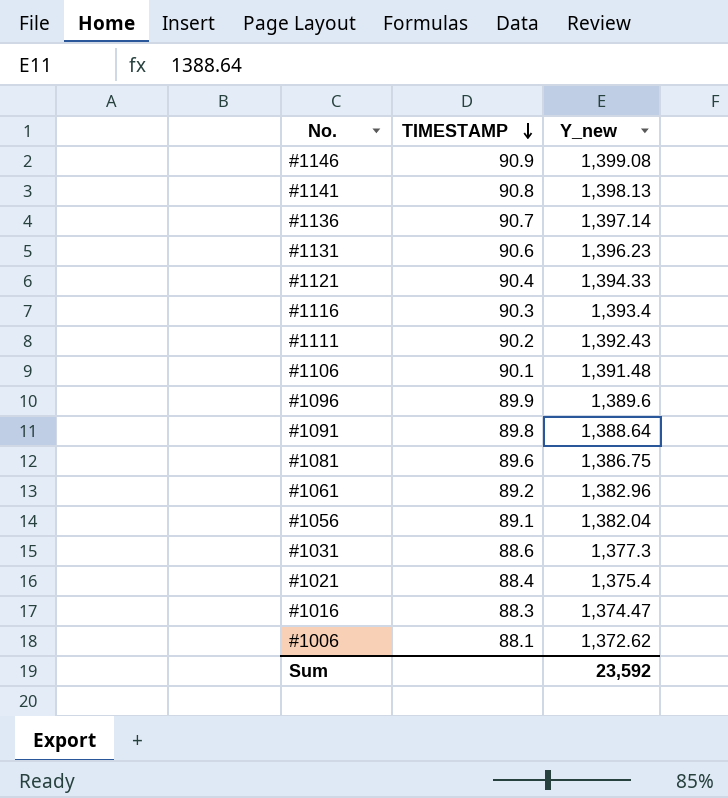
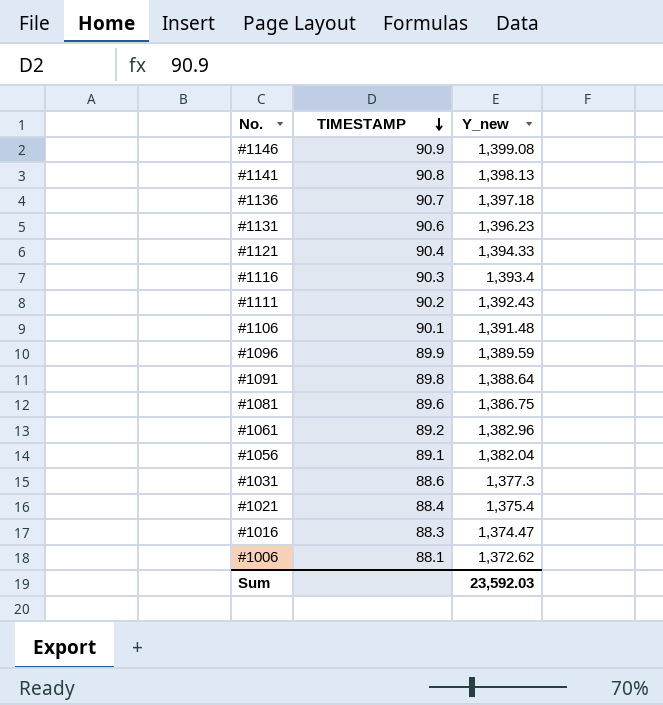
#1136 | Y_new: 1,397.14 -> 1,397.18
#1096 | Y_new: 1,389.6 -> 1,389.59
Sum | Y_new: 23,592 -> 23,592.03

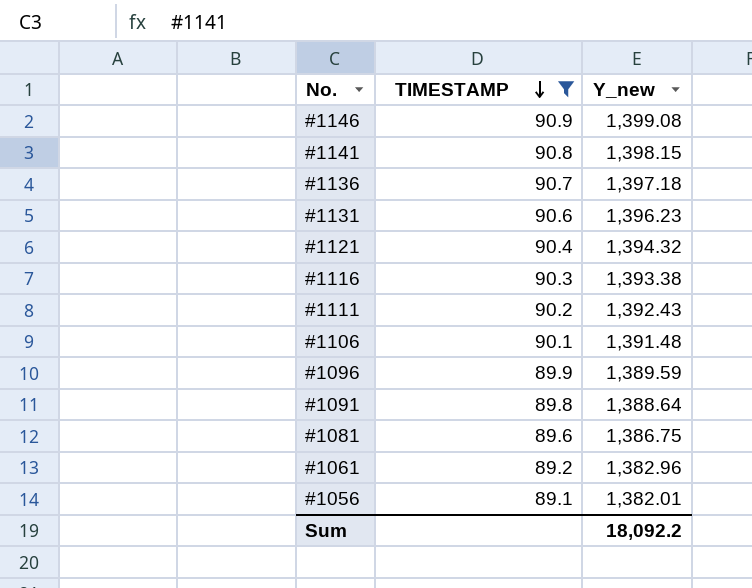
filter: none -> TIMESTAMP >= 89.1
#1141 | Y_new: 1,398.13 -> 1,398.15
#1121 | Y_new: 1,394.33 -> 1,394.32
#1116 | Y_new: 1,393.4 -> 1,393.38
#1056 | Y_new: 1,382.04 -> 1,382.01
Sum | Y_new: 23,592.03 -> 18,092.2

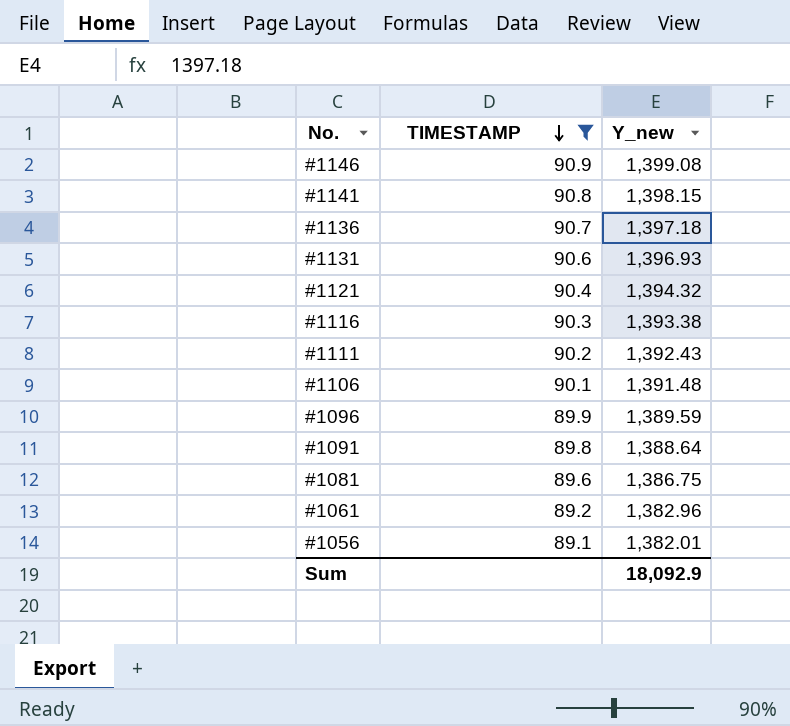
#1131 | Y_new: 1,396.23 -> 1,396.93
Sum | Y_new: 18,092.2 -> 18,092.9

